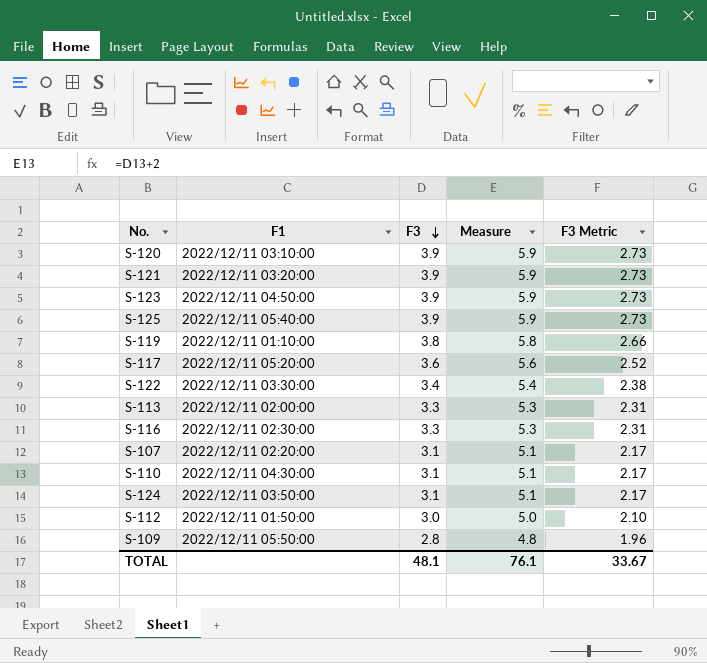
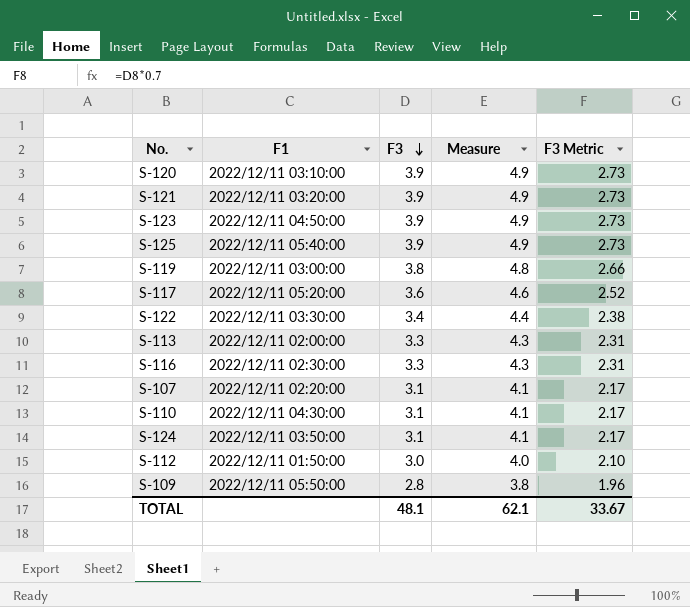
column Measure | formula: [F3] + 2 -> [F3] + 1
S-119 | F1: 2022/12/11 01:10:00 -> 2022/12/11 03:00:00
TOTAL | Measure: 76.1 -> 62.1

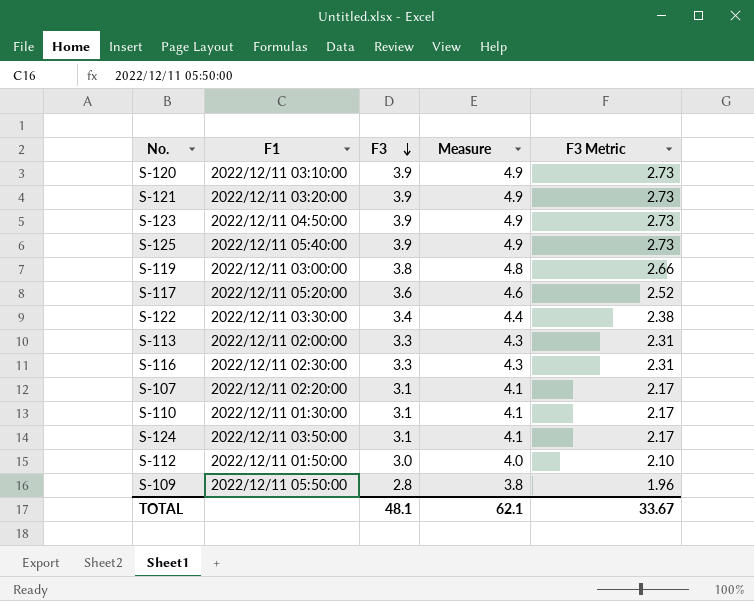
S-110 | F1: 2022/12/11 04:30:00 -> 2022/12/11 01:30:00

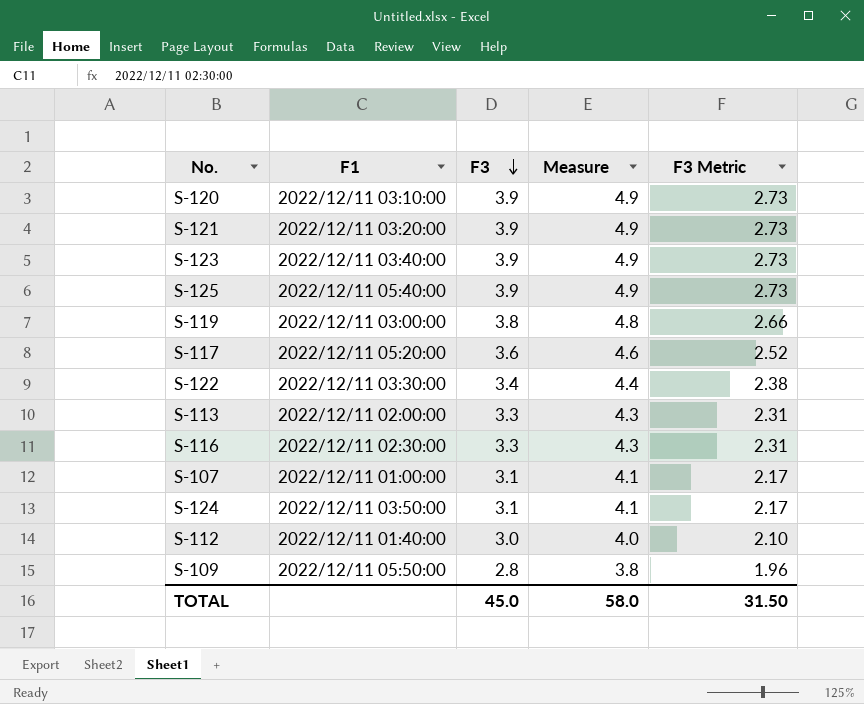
row S-110: 2022/12/11 01:30:00 | 3.1 | 4.1 | 2.17 -> none
S-123 | F1: 2022/12/11 04:50:00 -> 2022/12/11 03:40:00
S-107 | F1: 2022/12/11 02:20:00 -> 2022/12/11 01:00:00
S-112 | F1: 2022/12/11 01:50:00 -> 2022/12/11 01:40:00
TOTAL | F3: 48.1 -> 45.0
TOTAL | Measure: 62.1 -> 58.0
TOTAL | F3 Metric: 33.67 -> 31.50

